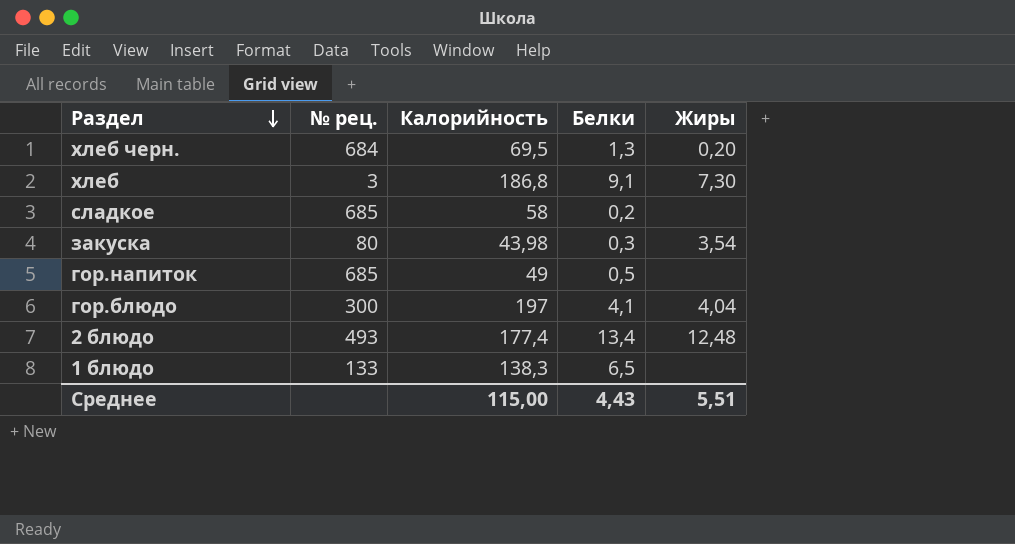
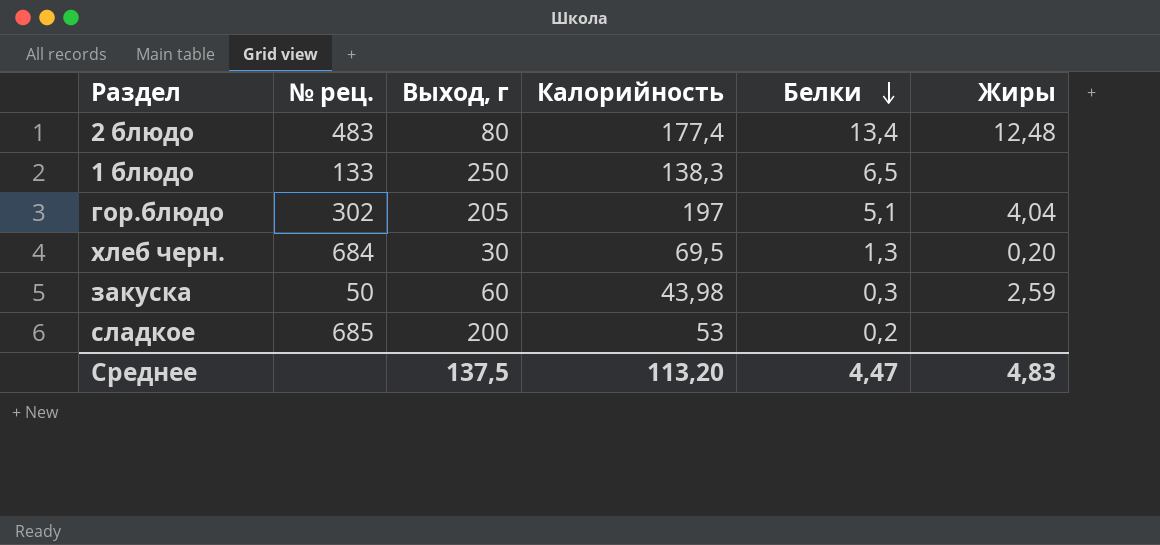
row order: Раздел descending -> Белки descending
column Выход, г | position: none -> 3
row хлеб: 3 | 186,8 | 9,1 | 7,30 -> none
row гор.напиток: 685 | 49 | 0,5 | none -> none
2 блюдо | № рец.: 493 -> 483
гор.блюдо | № рец.: 300 -> 302
гор.блюдо | Белки: 4,1 -> 5,1
закуска | № рец.: 80 -> 50
закуска | Жиры: 3,54 -> 2,59
сладкое | Калорийность: 58 -> 53
Среднее | Калорийность: 115,00 -> 113,20
Среднее | Белки: 4,43 -> 4,47
Среднее | Жиры: 5,51 -> 4,83

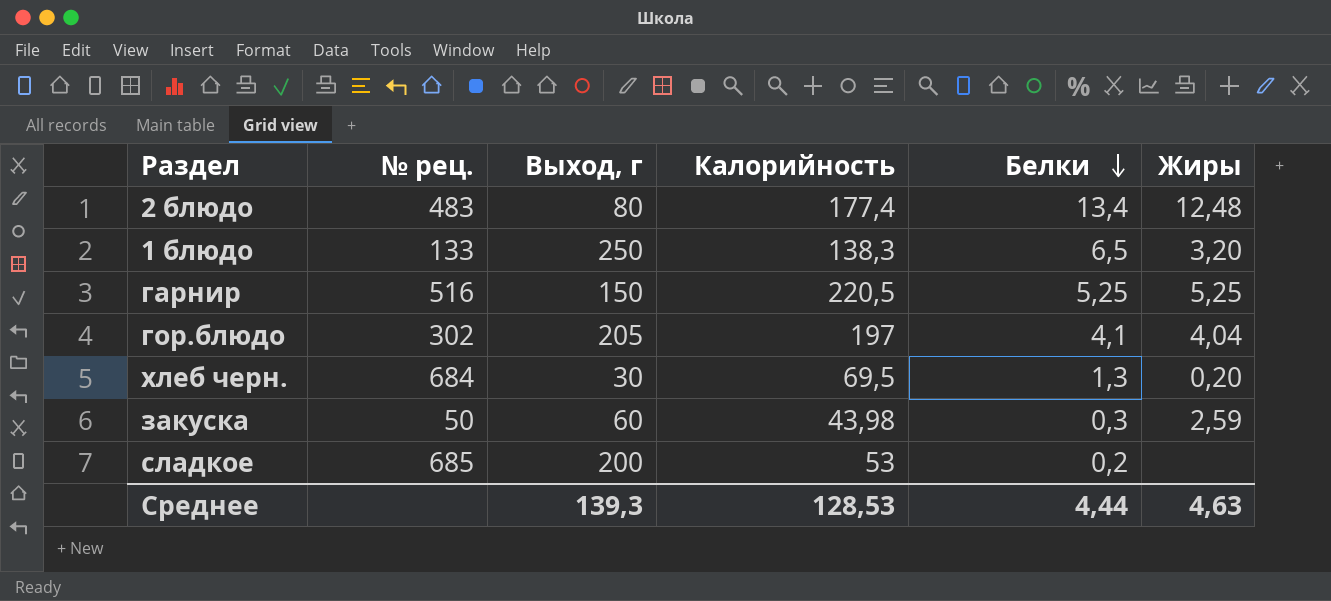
1 блюдо | Жиры: none -> 3,20
row гарнир: none -> 516 | 150 | 220,5 | 5,25 | 5,25
гор.блюдо | Белки: 5,1 -> 4,1
Среднее | Выход, г: 137,5 -> 139,3
Среднее | Калорийность: 113,20 -> 128,53
Среднее | Белки: 4,47 -> 4,44
Среднее | Жиры: 4,83 -> 4,63

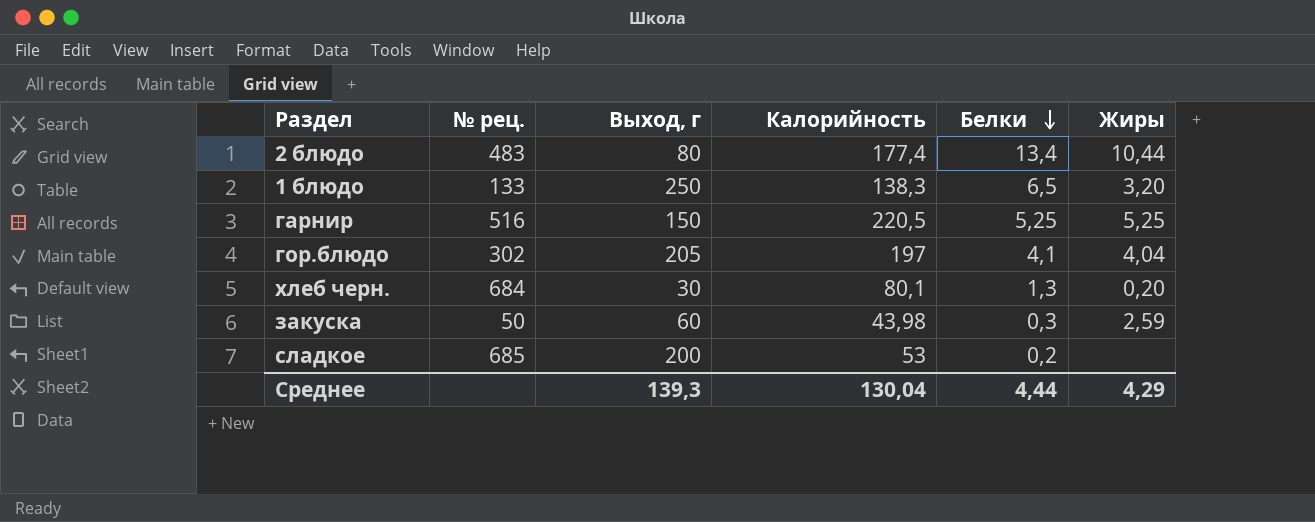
2 блюдо | Жиры: 12,48 -> 10,44
хлеб черн. | Калорийность: 69,5 -> 80,1
Среднее | Калорийность: 128,53 -> 130,04
Среднее | Жиры: 4,63 -> 4,29

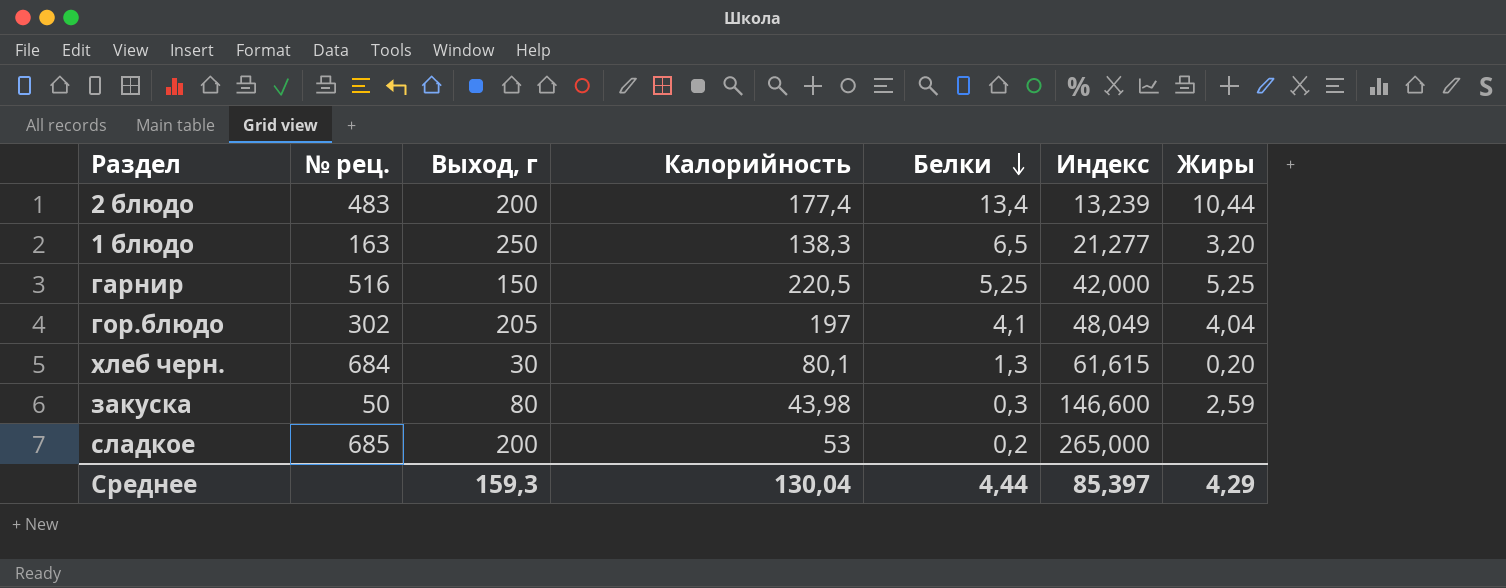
column Индекс | formula: none -> [Калорийность] / [Белки]
2 блюдо | Выход, г: 80 -> 200
1 блюдо | № рец.: 133 -> 163
закуска | Выход, г: 60 -> 80
Среднее | Выход, г: 139,3 -> 159,3

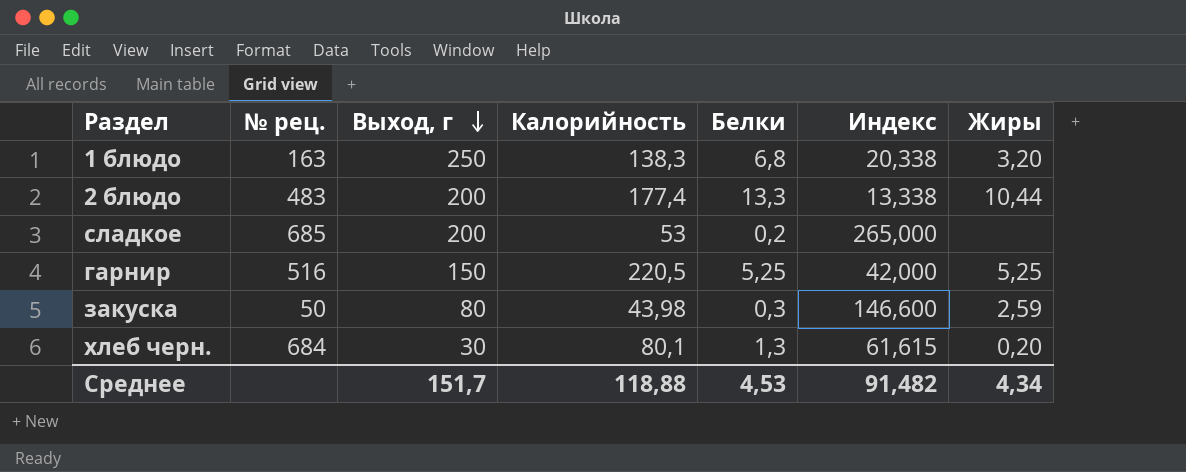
row order: Белки descending -> Выход, г descending
row гор.блюдо: 302 | 205 | 197 | 4,1 | 48,049 | 4,04 -> none
1 блюдо | Белки: 6,5 -> 6,8
1 блюдо | Индекс: 21,277 -> 20,338
2 блюдо | Белки: 13,4 -> 13,3
2 блюдо | Индекс: 13,239 -> 13,338
Среднее | Выход, г: 159,3 -> 151,7
Среднее | Калорийность: 130,04 -> 118,88
Среднее | Белки: 4,44 -> 4,53
Среднее | Индекс: 85,397 -> 91,482
Среднее | Жиры: 4,29 -> 4,34

